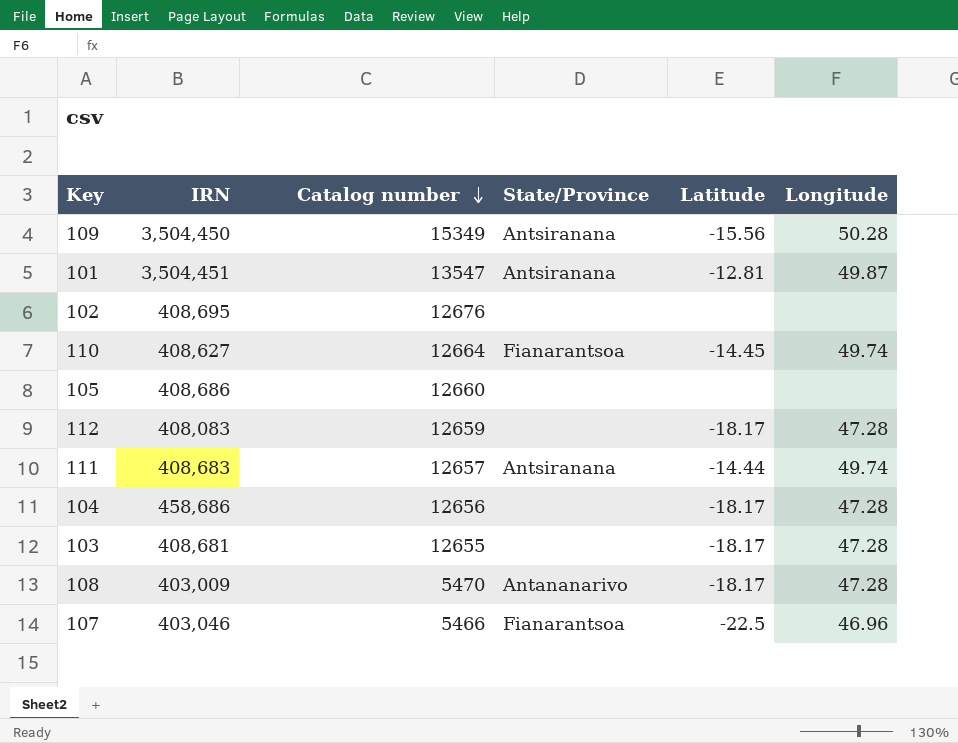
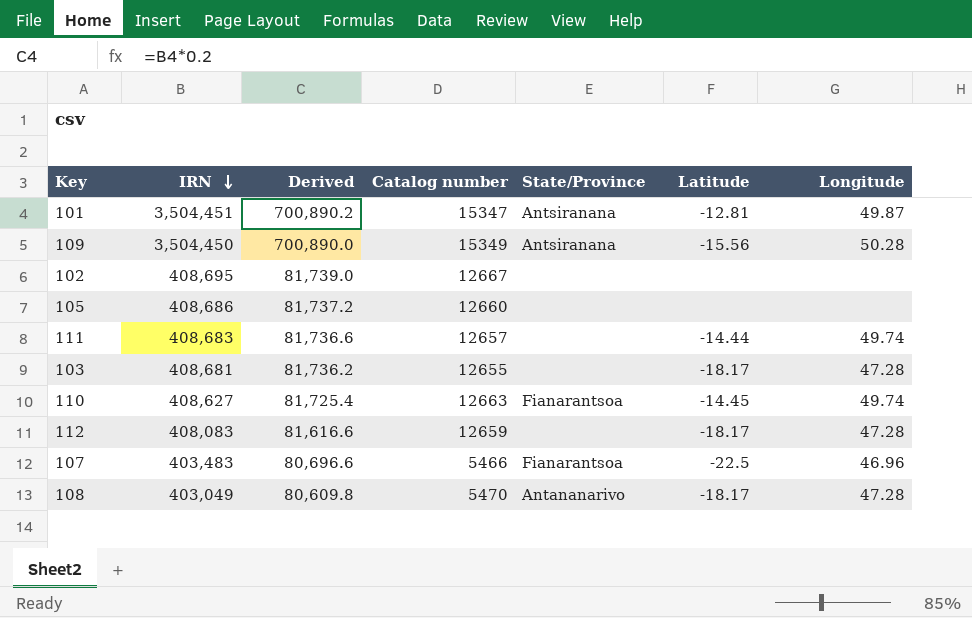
row order: Catalog number descending -> IRN descending
column Derived | formula: none -> [IRN] * 0.2
row 104: 458,686 | 12656 | none | -18.17 | 47.28 -> none
101 | Catalog number: 13547 -> 15347
102 | Catalog number: 12676 -> 12667
111 | State/Province: Antsiranana -> none
110 | Catalog number: 12664 -> 12663
107 | IRN: 403,046 -> 403,483
108 | IRN: 403,009 -> 403,049

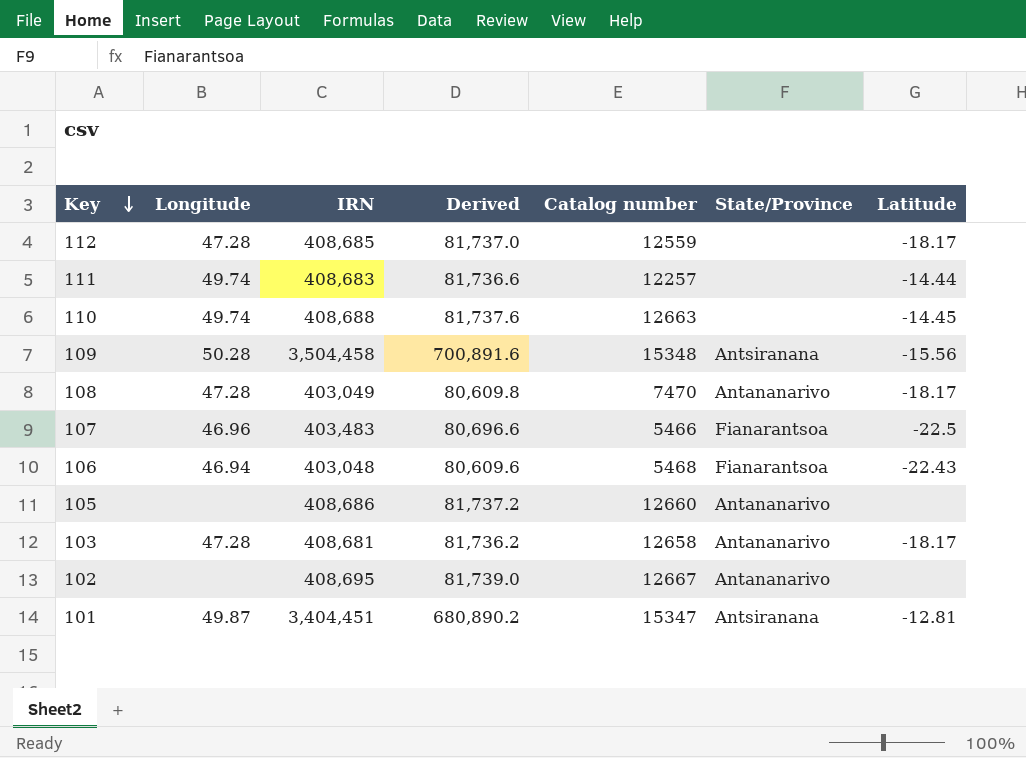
row order: IRN descending -> Key descending
column Longitude | position: 7 -> 2
112 | IRN: 408,083 -> 408,685
112 | Derived: 81,616.6 -> 81,737.0
112 | Catalog number: 12659 -> 12559
111 | Catalog number: 12657 -> 12257
110 | IRN: 408,627 -> 408,688
110 | Derived: 81,725.4 -> 81,737.6
110 | State/Province: Fianarantsoa -> none
109 | IRN: 3,504,450 -> 3,504,458
109 | Derived: 700,890.0 -> 700,891.6
109 | Catalog number: 15349 -> 15348
108 | Catalog number: 5470 -> 7470
row 106: none -> 46.94 | 403,048 | 80,609.6 | 5468 | Fianarantsoa | -22.43
105 | State/Province: none -> Antananarivo
103 | Catalog number: 12655 -> 12658
103 | State/Province: none -> Antananarivo
102 | State/Province: none -> Antananarivo
101 | IRN: 3,504,451 -> 3,404,451
101 | Derived: 700,890.2 -> 680,890.2

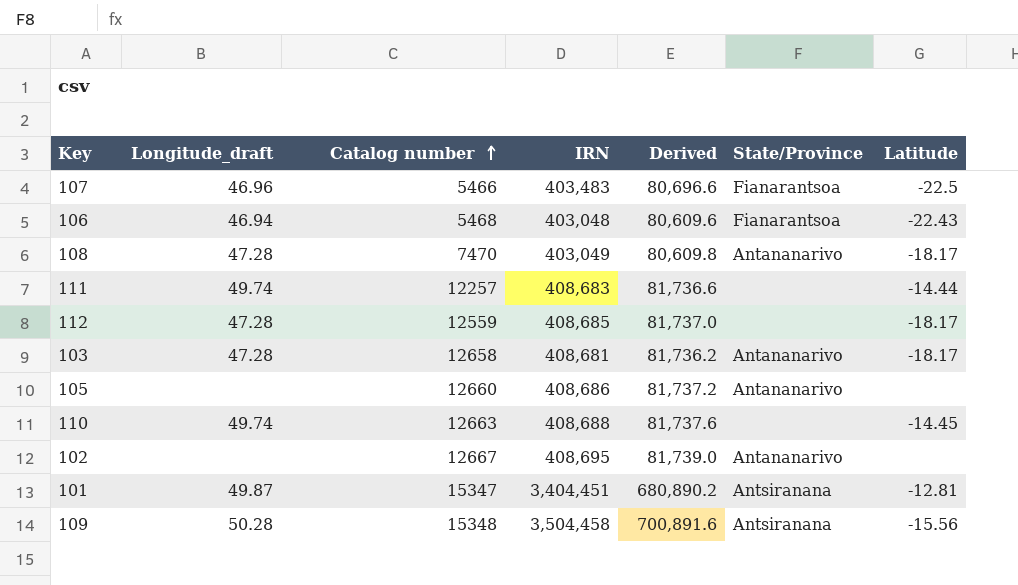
row order: Key descending -> Catalog number ascending
column name: Longitude -> Longitude_draft
column Catalog number | position: 5 -> 3

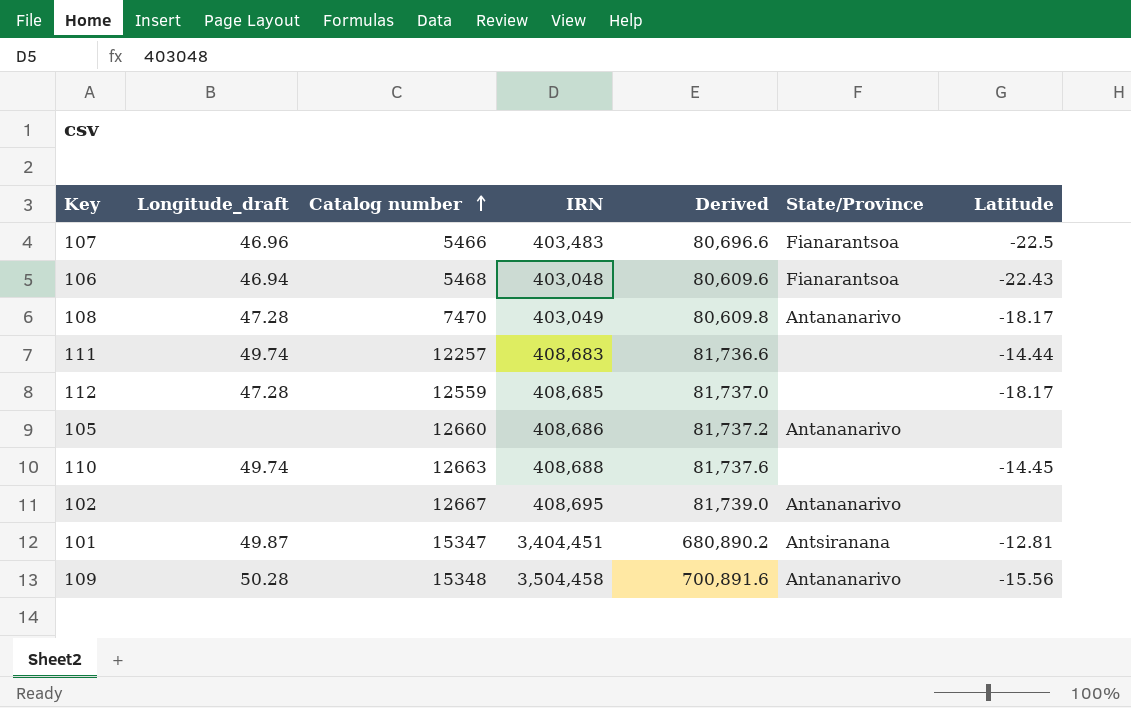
row 103: 47.28 | 12658 | 408,681 | 81,736.2 | Antananarivo | -18.17 -> none
109 | State/Province: Antsiranana -> Antananarivo

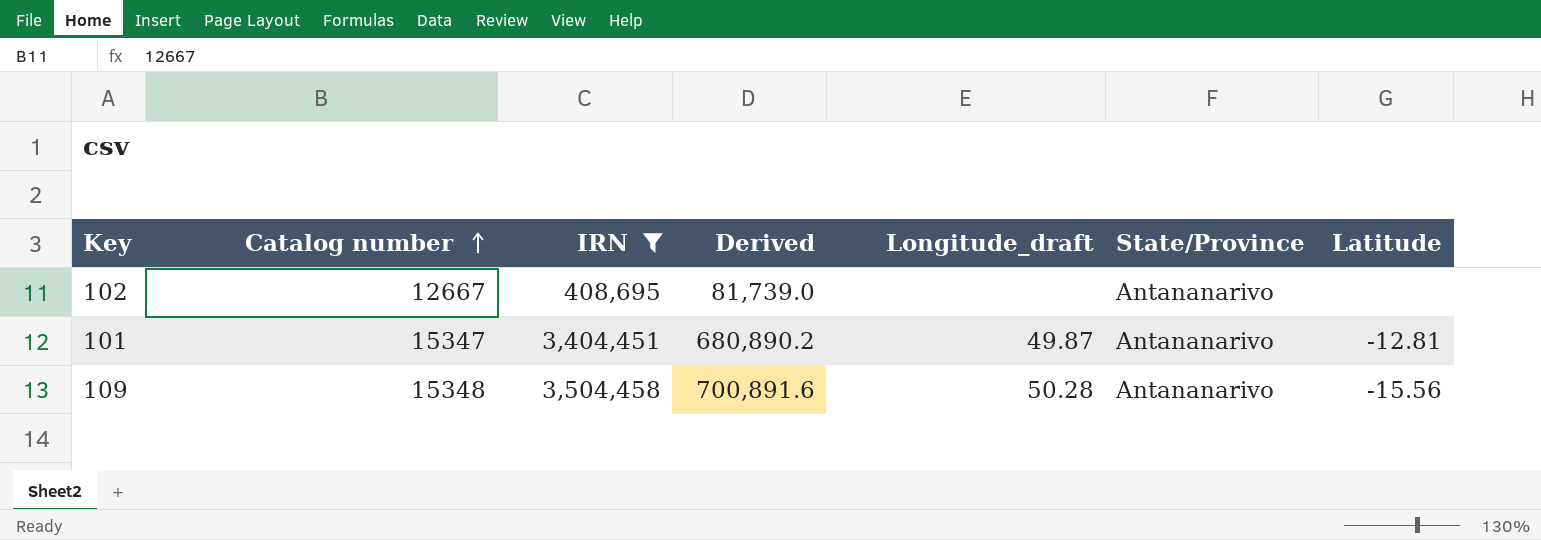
filter: none -> IRN >= 408,695
column Longitude_draft | position: 2 -> 5
101 | State/Province: Antsiranana -> Antananarivo

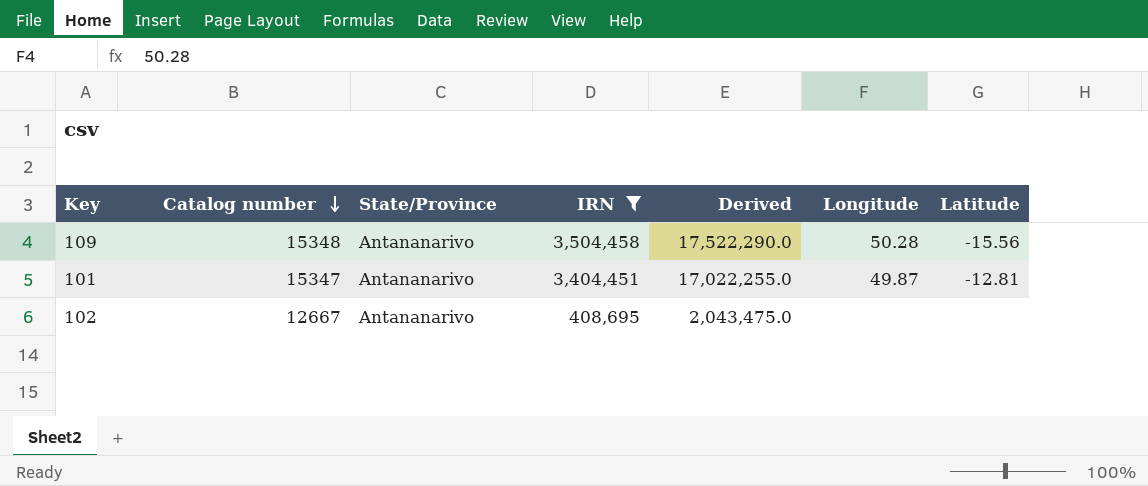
row order: Catalog number ascending -> Catalog number descending
column State/Province | position: 6 -> 3
column Derived | formula: [IRN] * 0.2 -> [IRN] * 5
column name: Longitude_draft -> Longitude

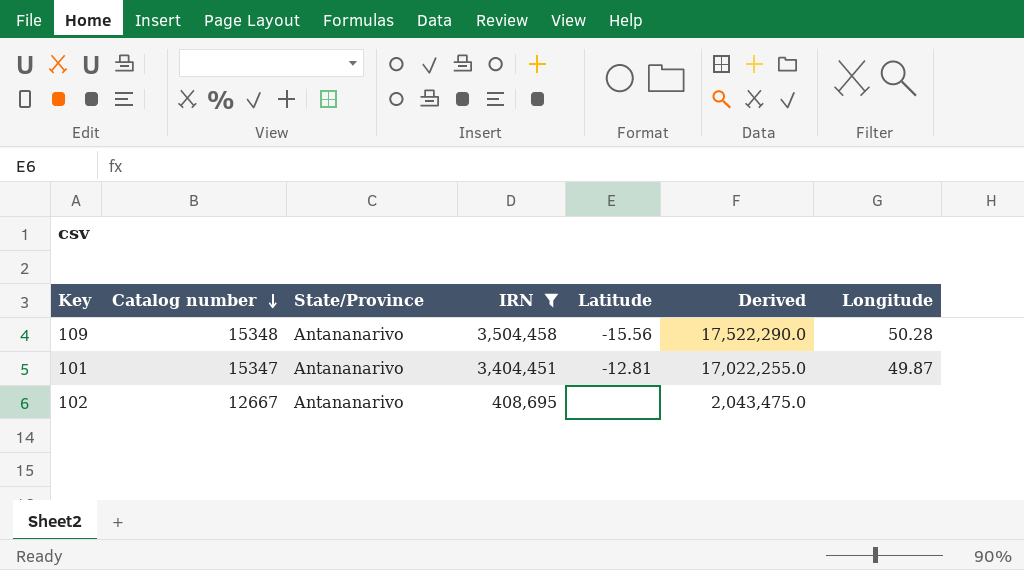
column Latitude | position: 7 -> 5

